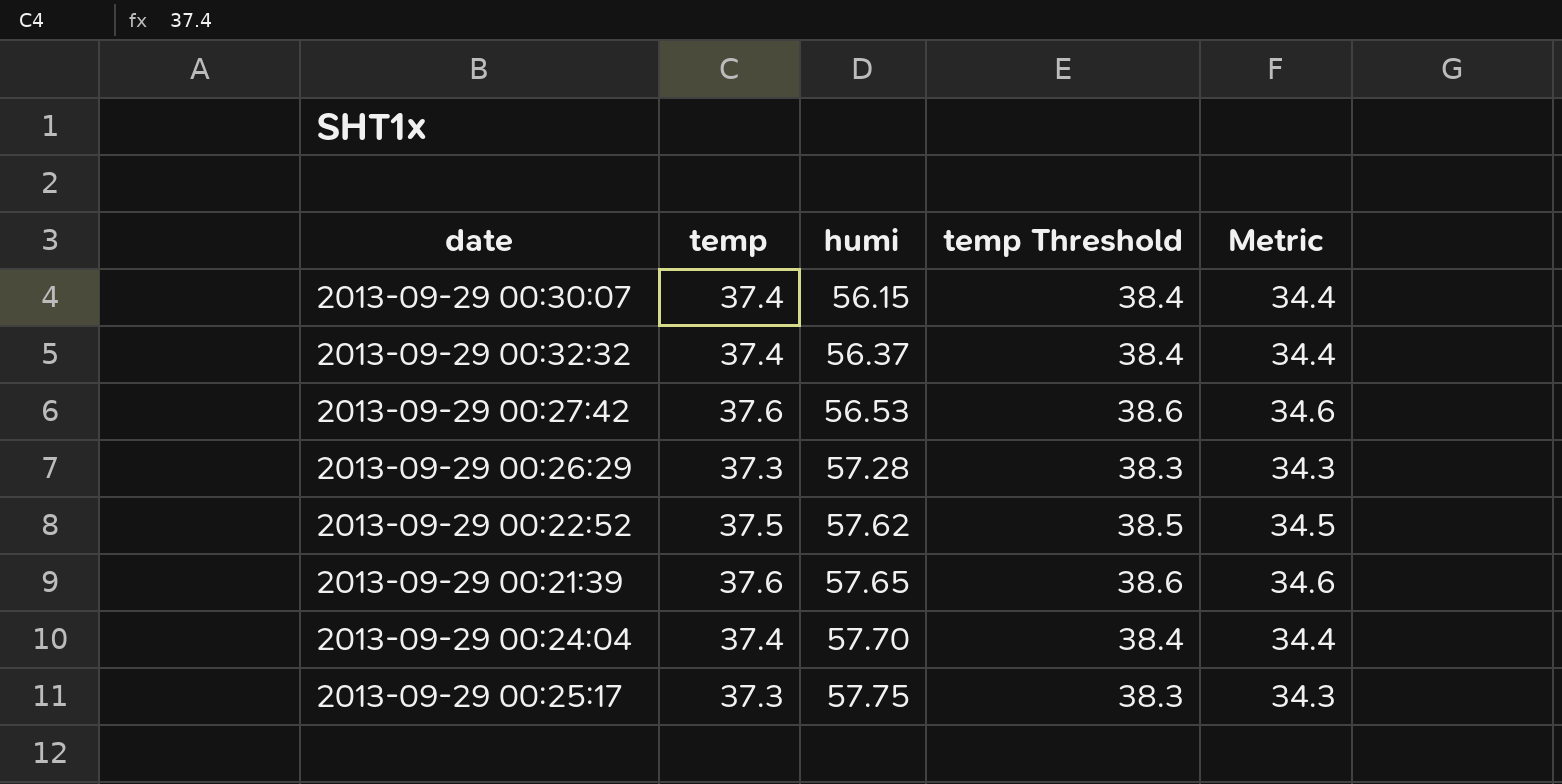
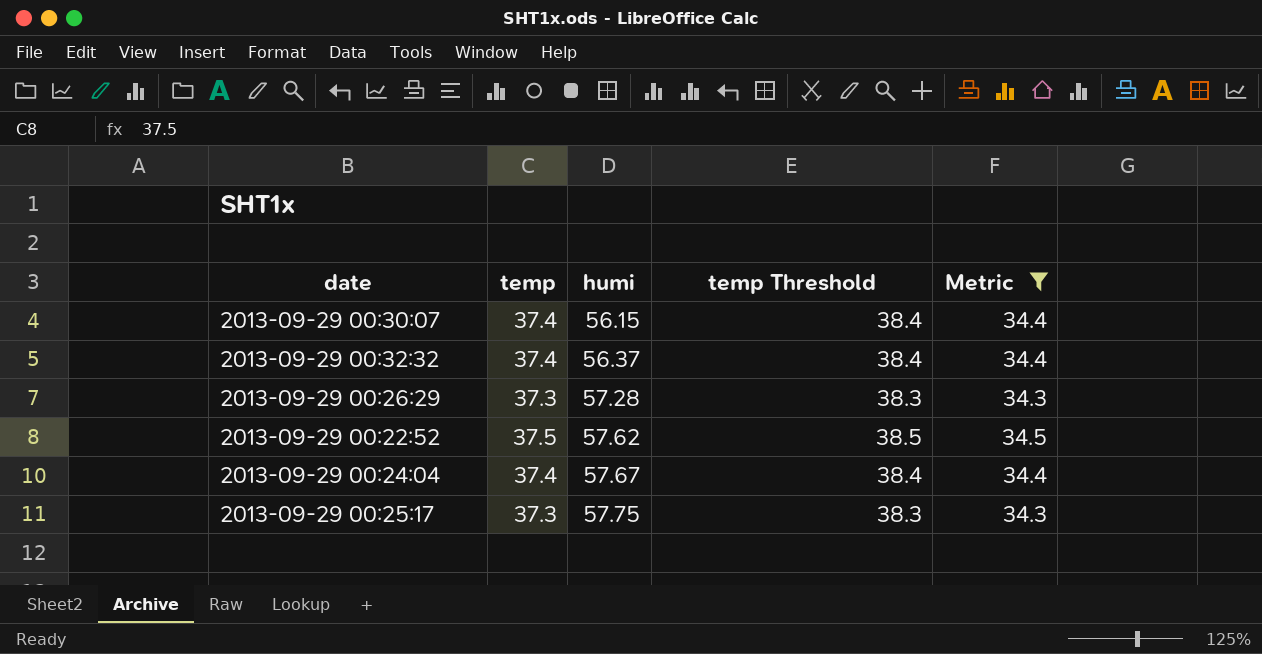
filter: none -> Metric != 34.6
2013-09-29 00:24:04 | humi: 57.70 -> 57.67

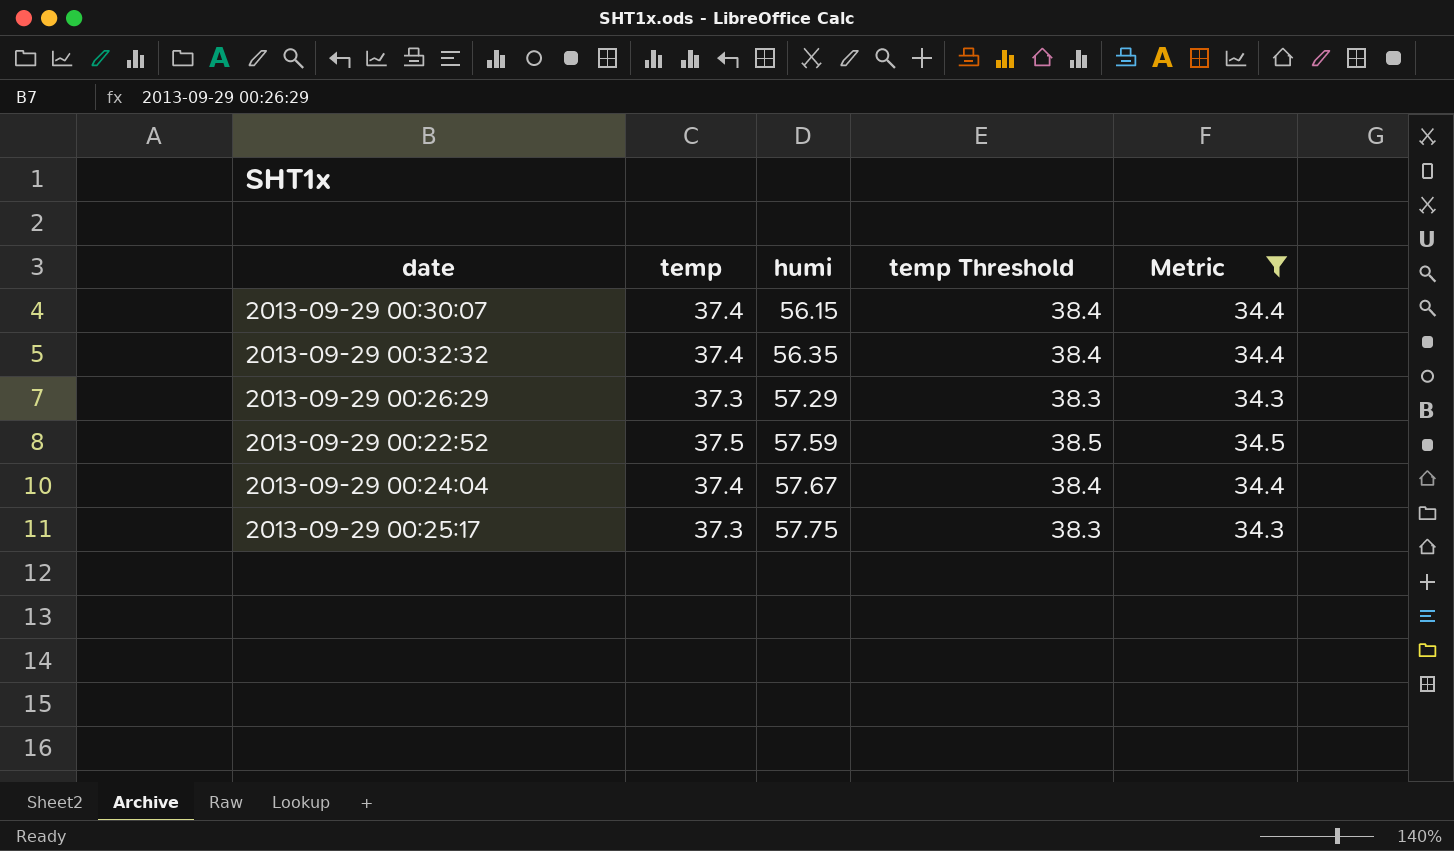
2013-09-29 00:32:32 | humi: 56.37 -> 56.35
2013-09-29 00:26:29 | humi: 57.28 -> 57.29
2013-09-29 00:22:52 | humi: 57.62 -> 57.59

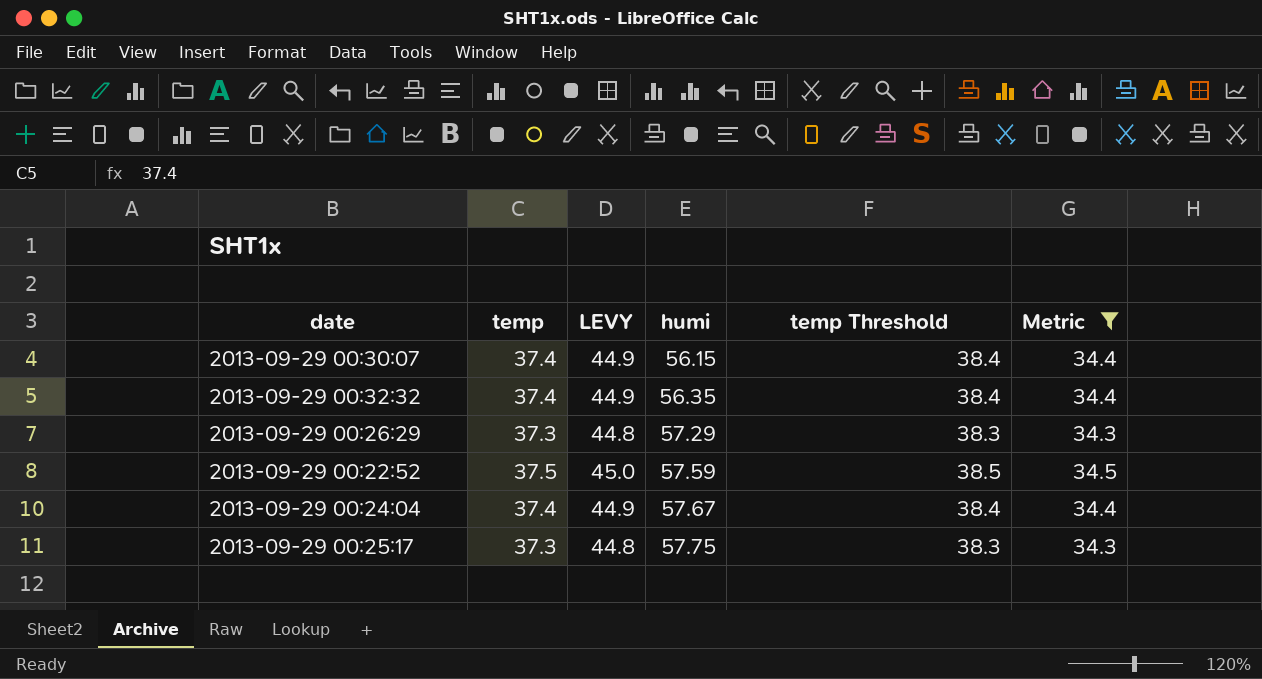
column LEVY | formula: none -> [temp] * 1.2

